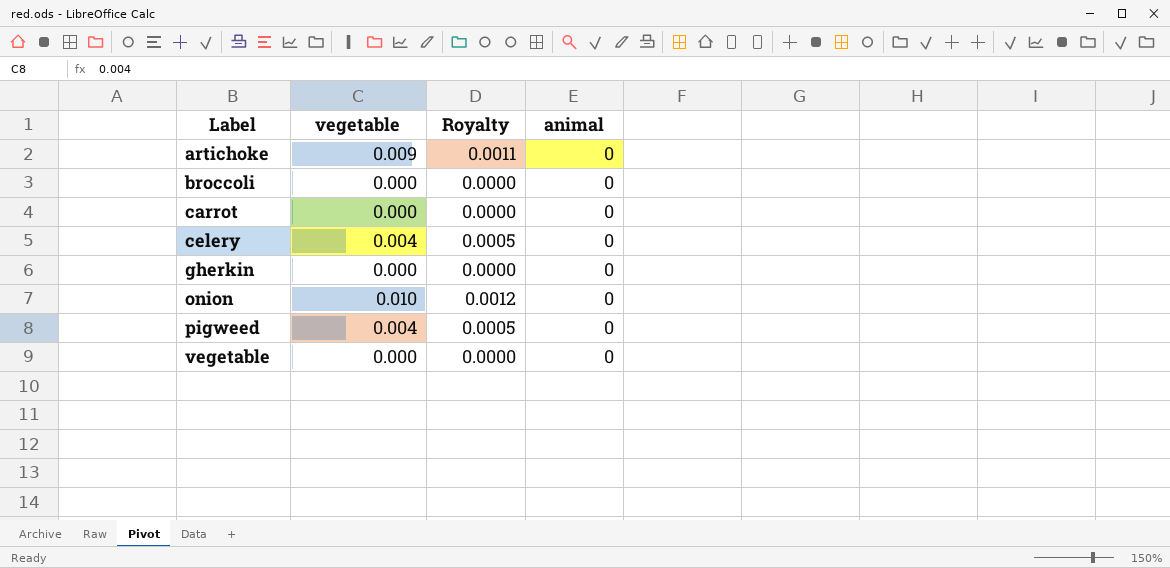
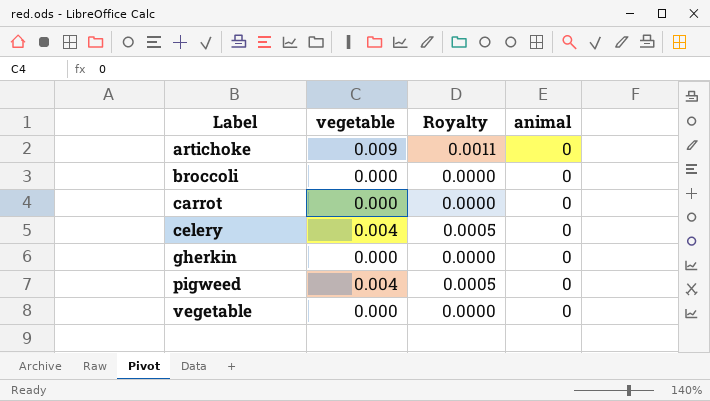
row onion: 0.010 | 0.0012 | 0 -> none

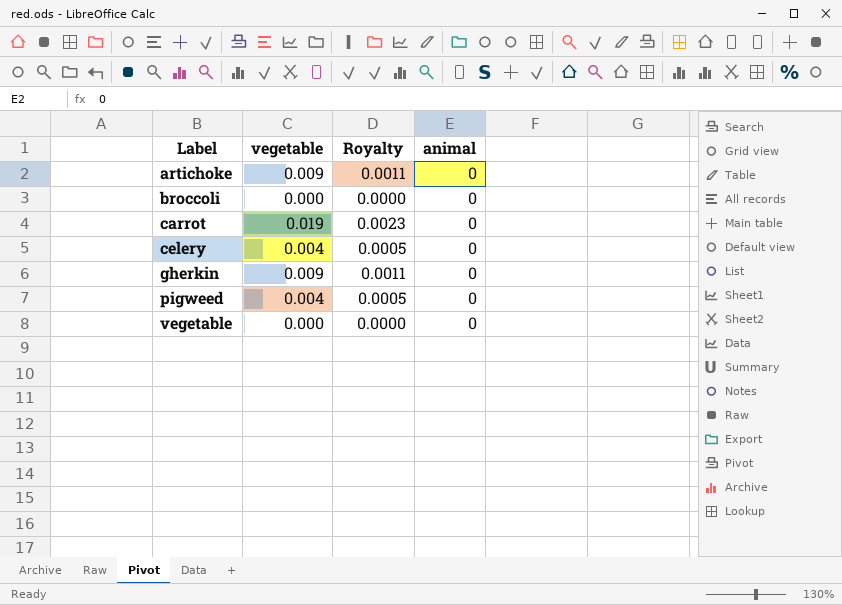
carrot | vegetable: 0.000 -> 0.019
carrot | Royalty: 0.0000 -> 0.0023
gherkin | vegetable: 0.000 -> 0.009
gherkin | Royalty: 0.0000 -> 0.0011

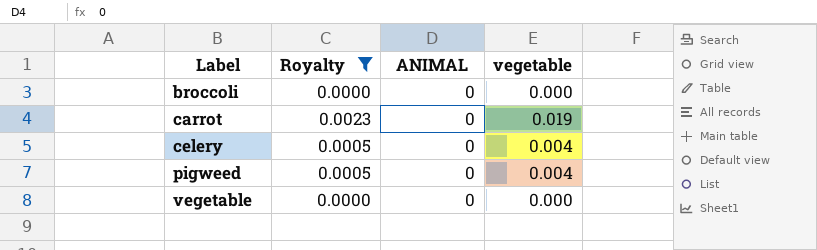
filter: none -> Royalty != 0.0011
column name: animal -> ANIMAL
column vegetable | position: 2 -> 4

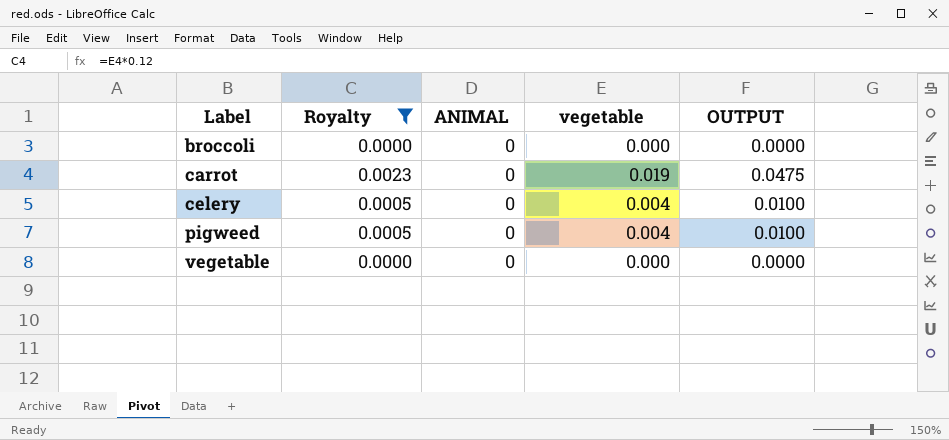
column OUTPUT | formula: none -> [vegetable] * 2.5

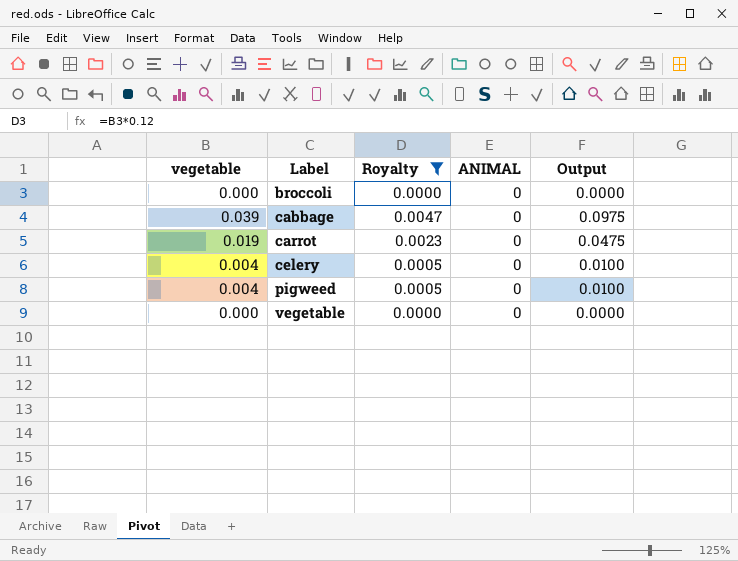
column vegetable | position: 4 -> 1
column name: OUTPUT -> Output
row cabbage: none -> 0.039 | 0.0047 | 0 | 0.0975

